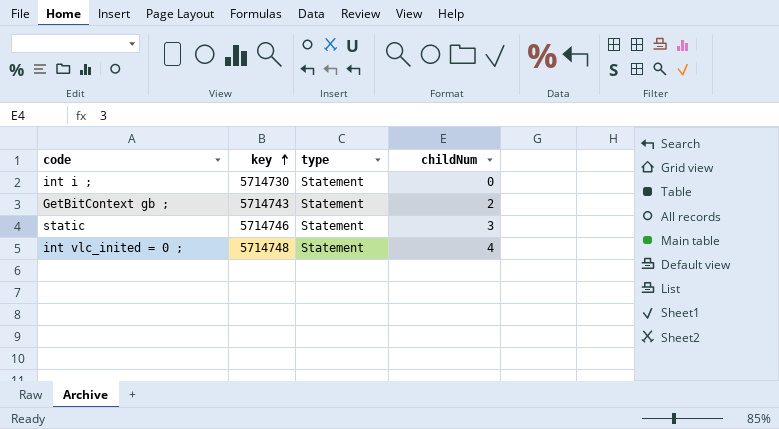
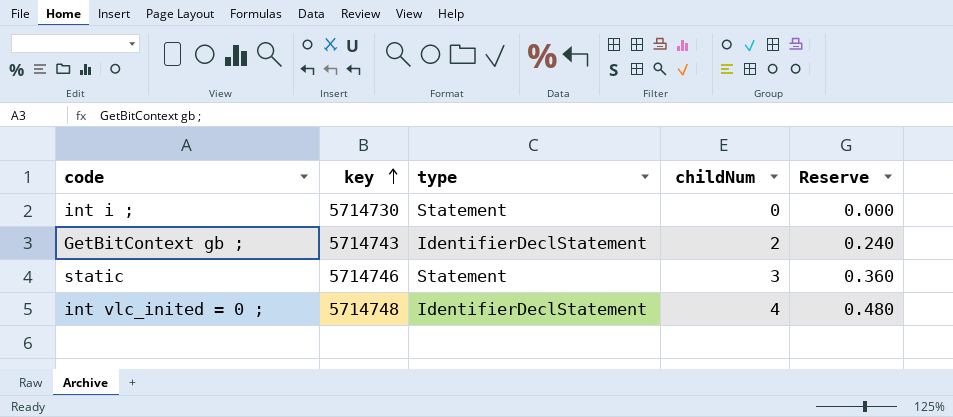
column Reserve | formula: none -> [childNum] * 0.12
GetBitContext gb ; | type: Statement -> IdentifierDeclStatement
int vlc_inited = 0 ; | type: Statement -> IdentifierDeclStatement

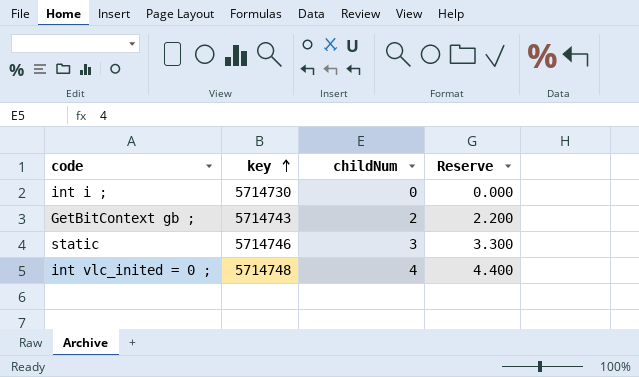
column type | position: 3 -> none
column Reserve | formula: [childNum] * 0.12 -> [childNum] * 1.1

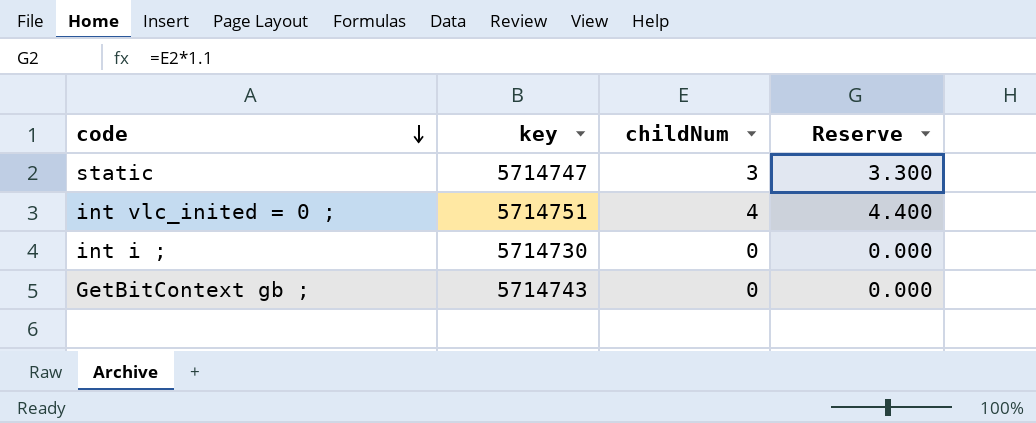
row order: key ascending -> code descending
static | key: 5714746 -> 5714747
int vlc_inited = 0 ; | key: 5714748 -> 5714751
GetBitContext gb ; | childNum: 2 -> 0
GetBitContext gb ; | Reserve: 2.200 -> 0.000

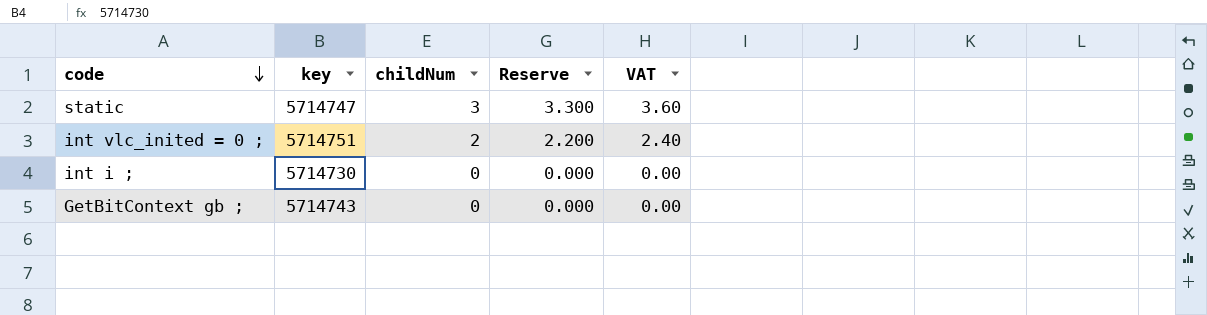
column VAT | formula: none -> [childNum] * 1.2
int vlc_inited = 0 ; | childNum: 4 -> 2
int vlc_inited = 0 ; | Reserve: 4.400 -> 2.200

